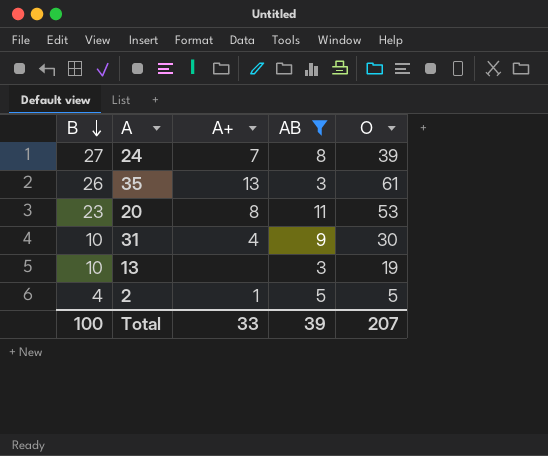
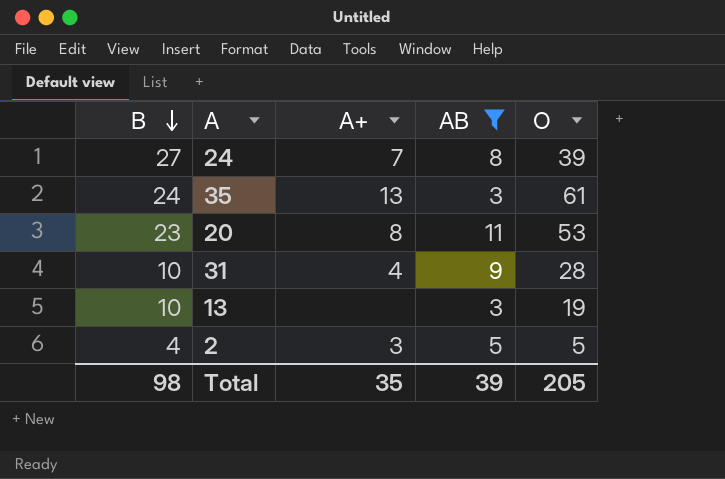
35 | B: 26 -> 24
31 | O: 30 -> 28
2 | A+: 1 -> 3
Total | B: 100 -> 98
Total | A+: 33 -> 35
Total | O: 207 -> 205

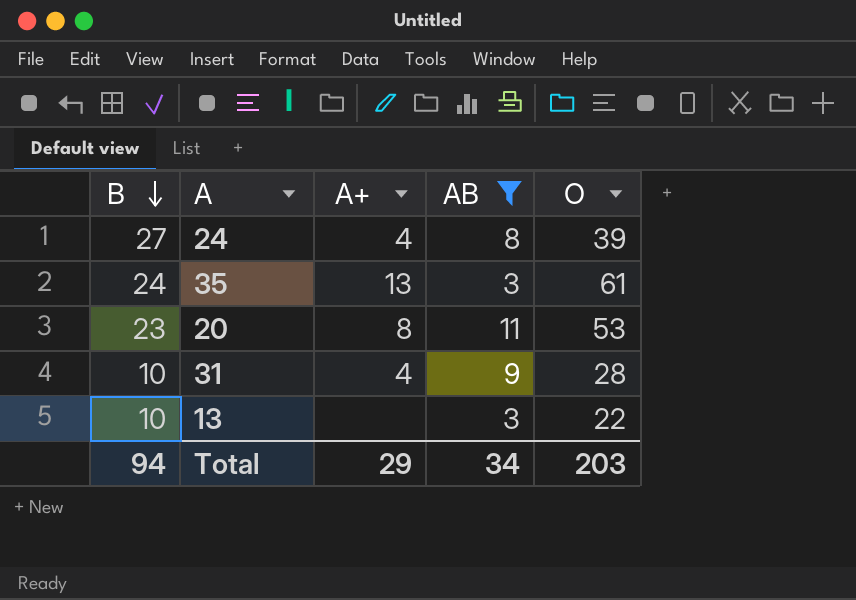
row 2: 4 | 3 | 5 | 5 -> none
24 | A+: 7 -> 4
13 | O: 19 -> 22
Total | B: 98 -> 94
Total | A+: 35 -> 29
Total | AB: 39 -> 34
Total | O: 205 -> 203

